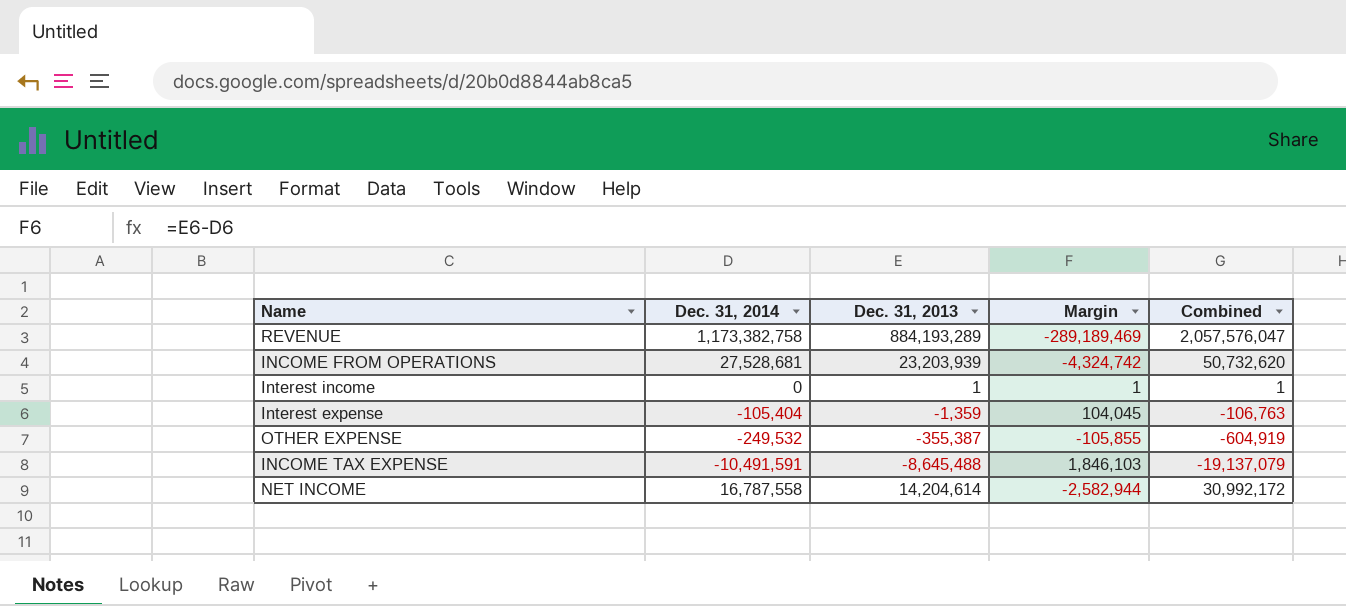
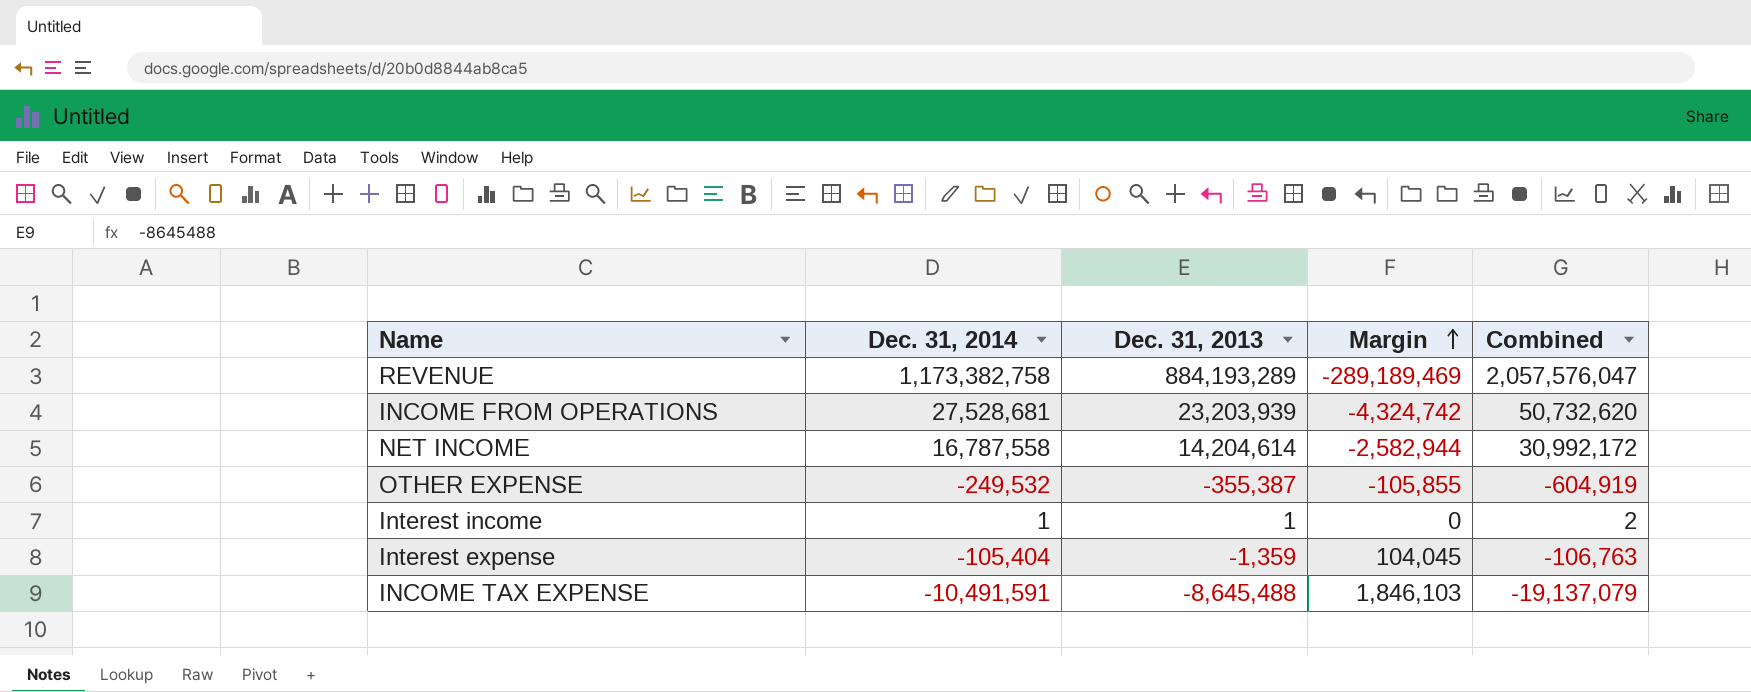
row order: none -> Margin ascending
Interest income | Dec. 31, 2014: 0 -> 1
Interest income | Margin: 1 -> 0
Interest income | Combined: 1 -> 2

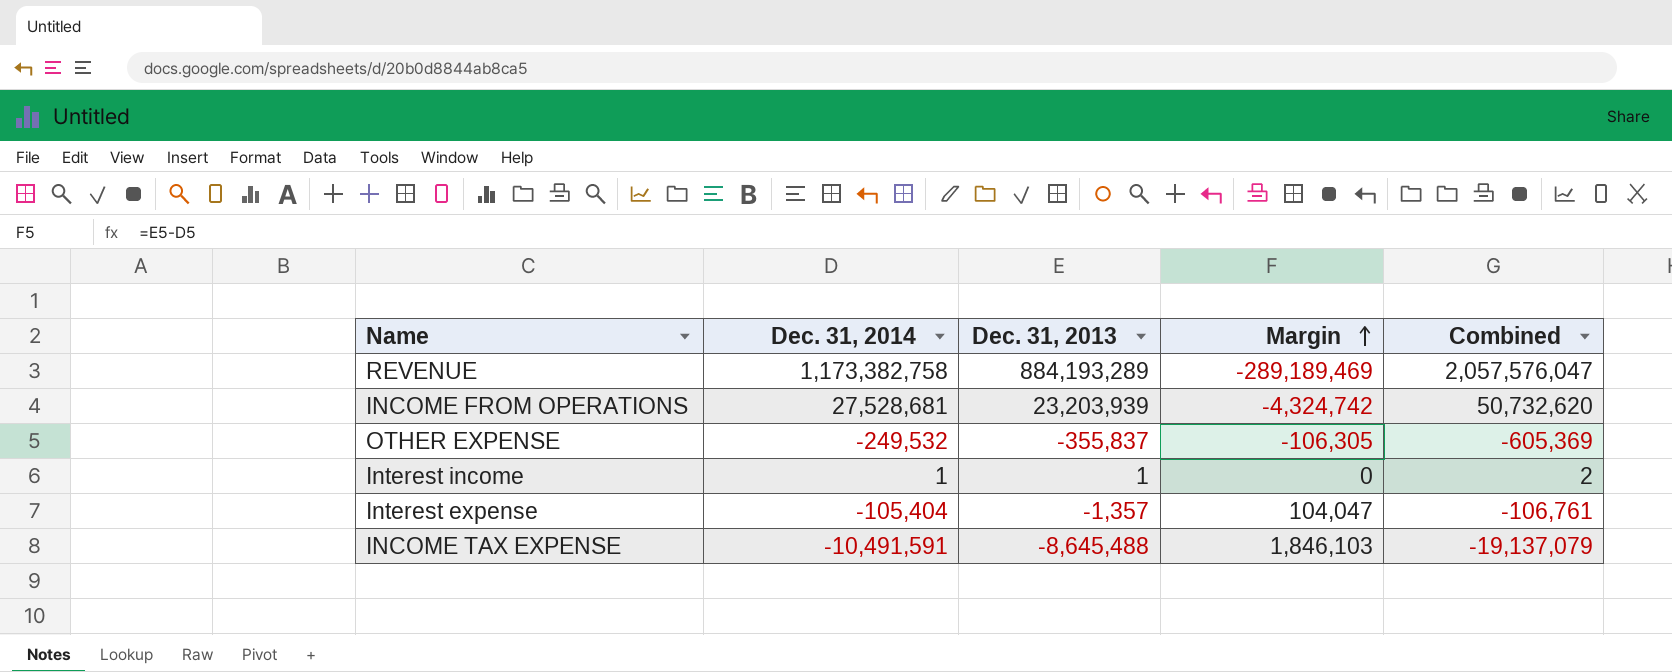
row NET INCOME: 16,787,558 | 14,204,614 | -2,582,944 | 30,992,172 -> none
OTHER EXPENSE | Dec. 31, 2013: -355,387 -> -355,837
OTHER EXPENSE | Margin: -105,855 -> -106,305
OTHER EXPENSE | Combined: -604,919 -> -605,369
Interest expense | Dec. 31, 2013: -1,359 -> -1,357
Interest expense | Margin: 104,045 -> 104,047
Interest expense | Combined: -106,763 -> -106,761

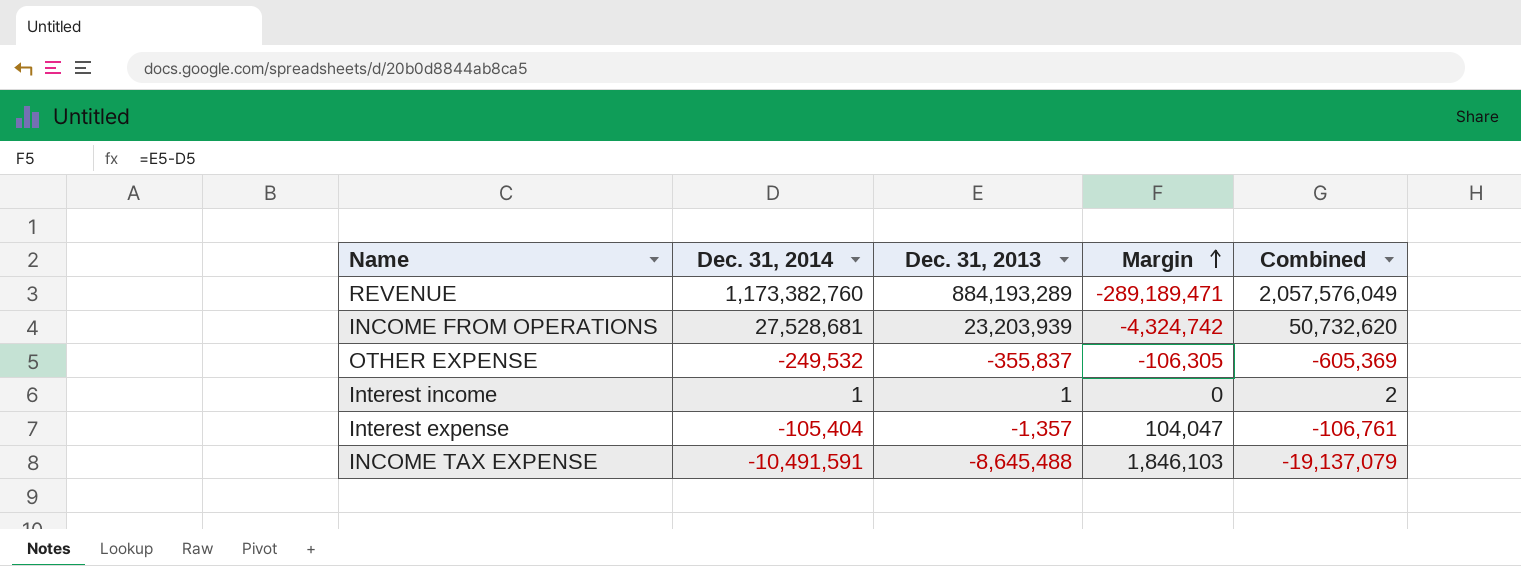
REVENUE | Dec. 31, 2014: 1,173,382,758 -> 1,173,382,760
REVENUE | Margin: -289,189,469 -> -289,189,471
REVENUE | Combined: 2,057,576,047 -> 2,057,576,049

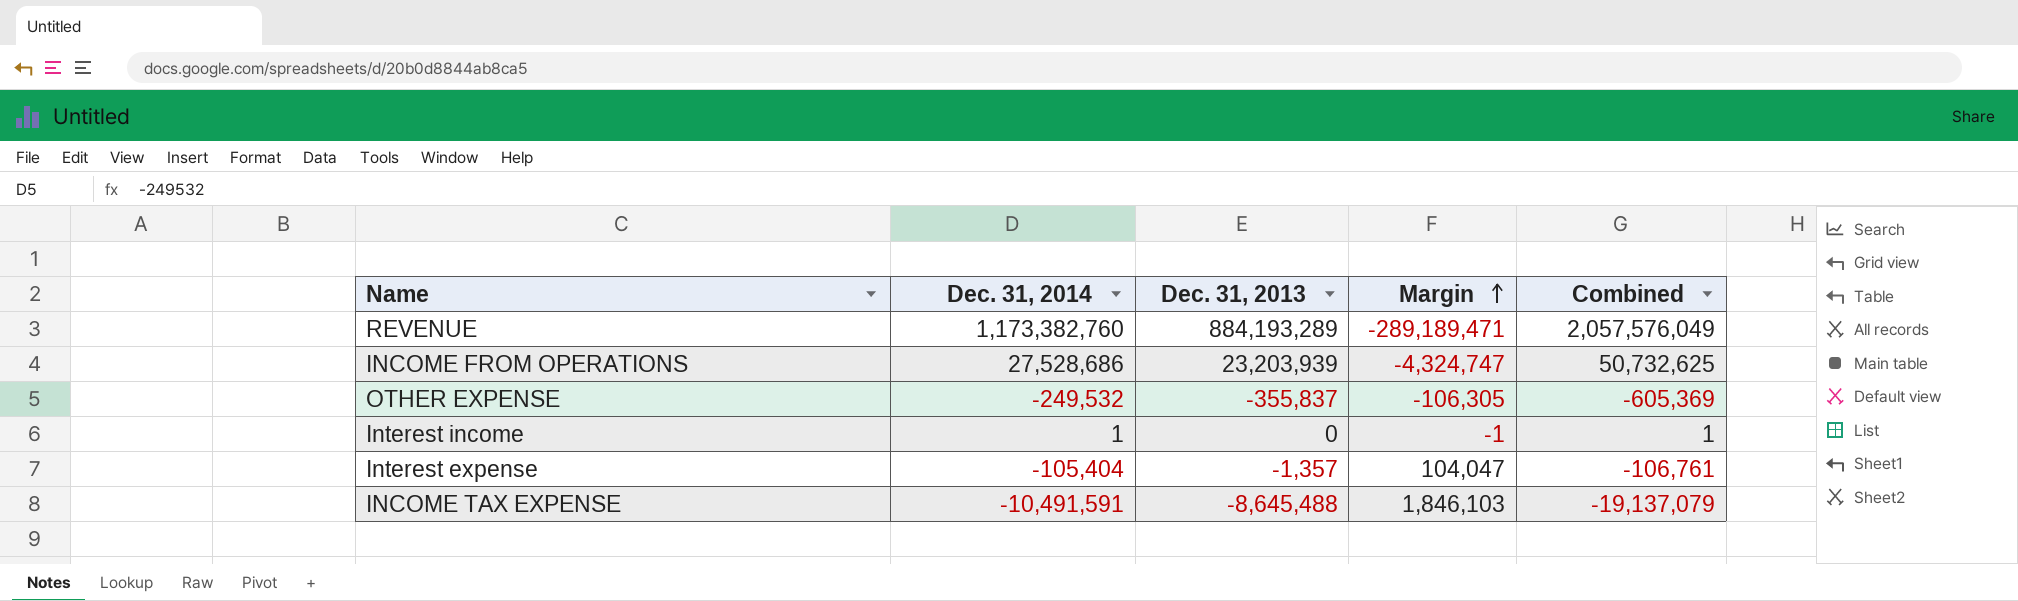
INCOME FROM OPERATIONS | Dec. 31, 2014: 27,528,681 -> 27,528,686
INCOME FROM OPERATIONS | Margin: -4,324,742 -> -4,324,747
INCOME FROM OPERATIONS | Combined: 50,732,620 -> 50,732,625
Interest income | Dec. 31, 2013: 1 -> 0
Interest income | Margin: 0 -> -1
Interest income | Combined: 2 -> 1

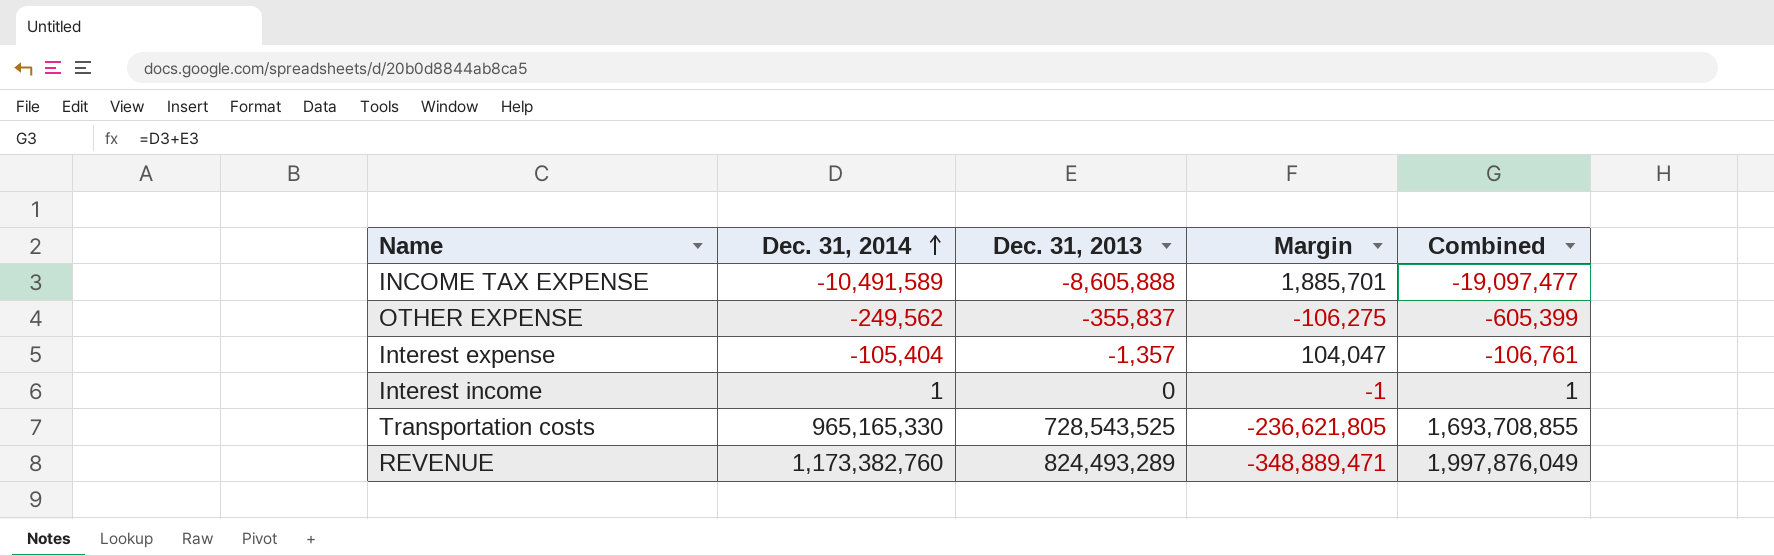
row order: Margin ascending -> Dec. 31, 2014 ascending
row INCOME FROM OPERATIONS: 27,528,686 | 23,203,939 | -4,324,747 | 50,732,625 -> none
INCOME TAX EXPENSE | Dec. 31, 2014: -10,491,591 -> -10,491,589
INCOME TAX EXPENSE | Dec. 31, 2013: -8,645,488 -> -8,605,888
INCOME TAX EXPENSE | Margin: 1,846,103 -> 1,885,701
INCOME TAX EXPENSE | Combined: -19,137,079 -> -19,097,477
OTHER EXPENSE | Dec. 31, 2014: -249,532 -> -249,562
OTHER EXPENSE | Margin: -106,305 -> -106,275
OTHER EXPENSE | Combined: -605,369 -> -605,399
row Transportation costs: none -> 965,165,330 | 728,543,525 | -236,621,805 | 1,693,708,855
REVENUE | Dec. 31, 2013: 884,193,289 -> 824,493,289
REVENUE | Margin: -289,189,471 -> -348,889,471
REVENUE | Combined: 2,057,576,049 -> 1,997,876,049

